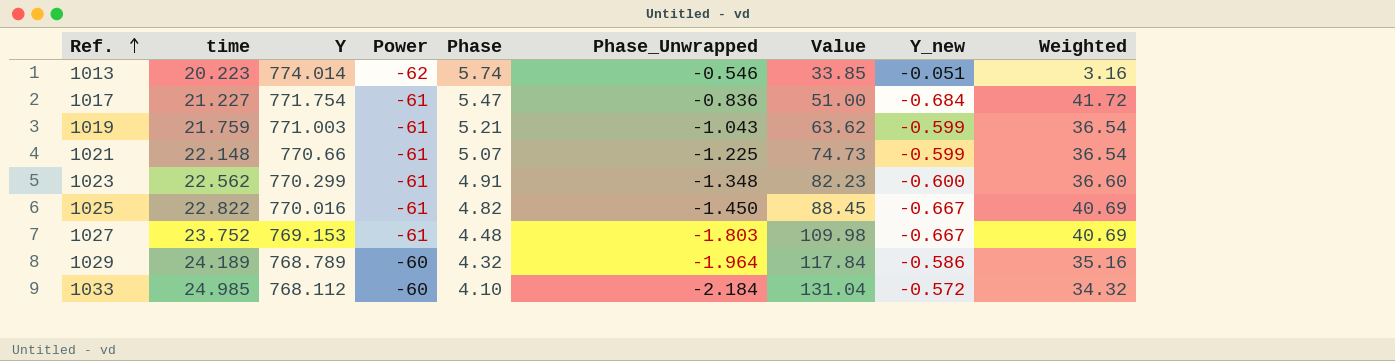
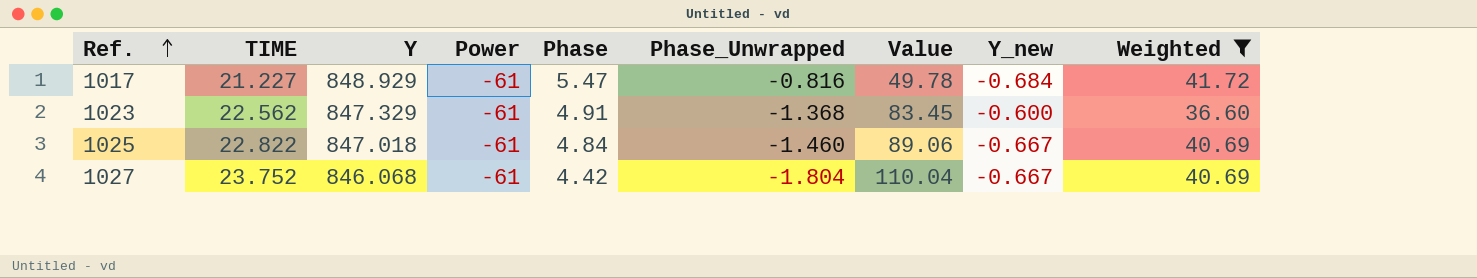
filter: none -> Weighted >= 36.60
column name: time -> TIME
1017 | Y: 771.754 -> 848.929
1017 | Phase_Unwrapped: -0.836 -> -0.816
1017 | Value: 51.00 -> 49.78
1023 | Y: 770.299 -> 847.329
1023 | Phase_Unwrapped: -1.348 -> -1.368
1023 | Value: 82.23 -> 83.45
1025 | Y: 770.016 -> 847.018
1025 | Phase: 4.82 -> 4.84
1025 | Phase_Unwrapped: -1.450 -> -1.460
1025 | Value: 88.45 -> 89.06
1027 | Y: 769.153 -> 846.068
1027 | Phase: 4.48 -> 4.42
1027 | Phase_Unwrapped: -1.803 -> -1.804
1027 | Value: 109.98 -> 110.04

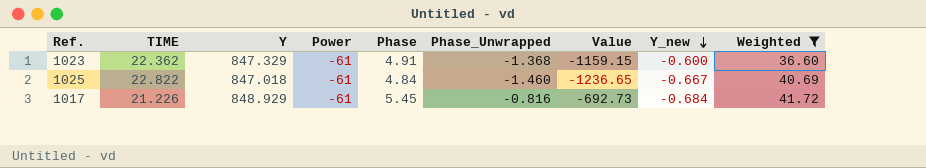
row order: Ref. ascending -> Y_new descending
column Value | formula: [Power] * [Phase_Unwrapped] -> [Y] * [Phase_Unwrapped]
row 1027: 23.752 | 846.068 | -61 | 4.42 | -1.804 | 110.04 | -0.667 | 40.69 -> none
1023 | TIME: 22.562 -> 22.362
1017 | TIME: 21.227 -> 21.226
1017 | Phase: 5.47 -> 5.45

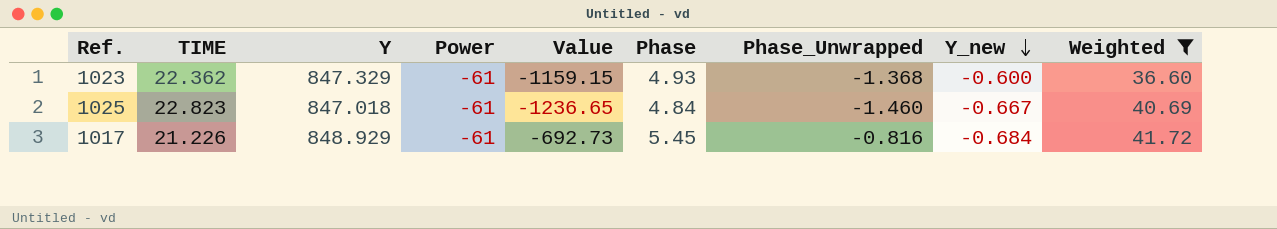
column Value | position: 7 -> 5
1023 | Phase: 4.91 -> 4.93
1025 | TIME: 22.822 -> 22.823

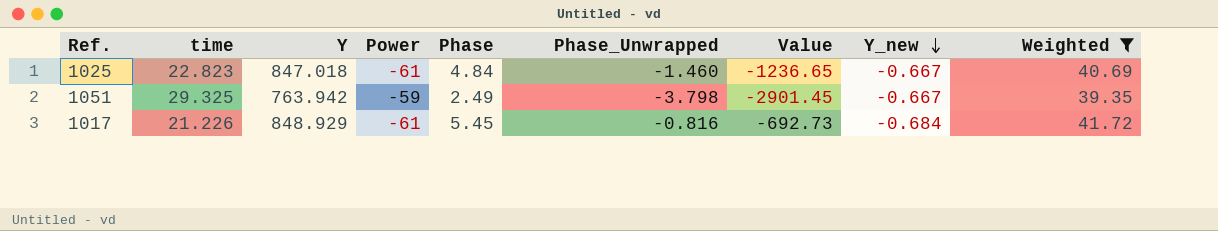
column name: TIME -> time
column Value | position: 5 -> 7
row 1023: 22.362 | 847.329 | -61 | -1159.15 | 4.93 | -1.368 | -0.600 | 36.60 -> none
row 1051: none -> 29.325 | 763.942 | -59 | 2.49 | -3.798 | -2901.45 | -0.667 | 39.35

